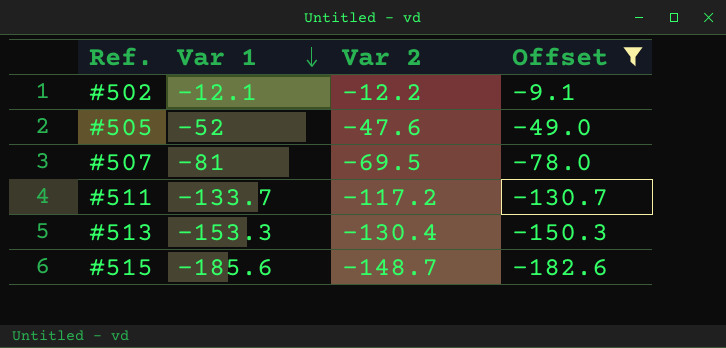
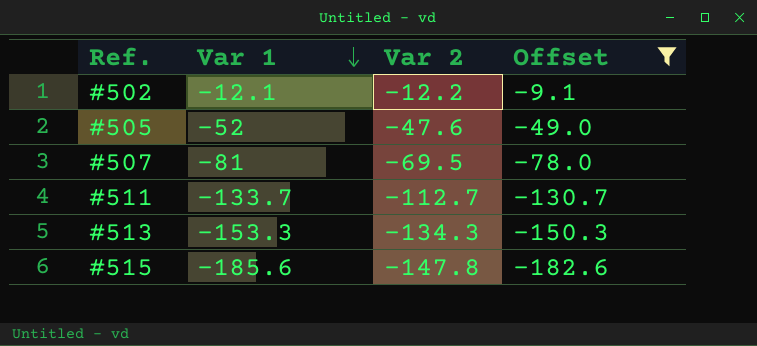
#511 | Var 2: -117.2 -> -112.7
#513 | Var 2: -130.4 -> -134.3
#515 | Var 2: -148.7 -> -147.8

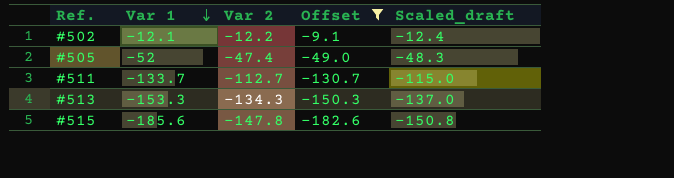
column Scaled_draft | formula: none -> [Var 2] * 1.02
row #507: -81 | -69.5 | -78.0 -> none
#505 | Var 2: -47.6 -> -47.4

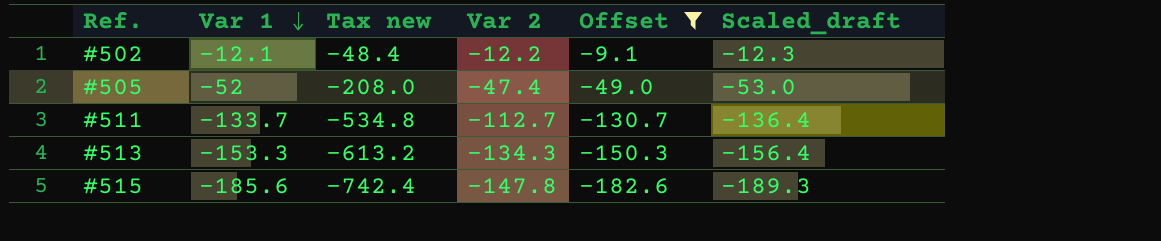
column Tax new | formula: none -> [Var 1] * 4
column Scaled_draft | formula: [Var 2] * 1.02 -> [Var 1] * 1.02

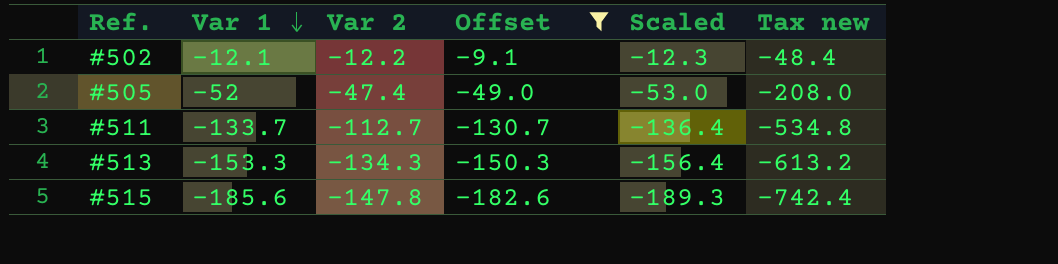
column name: Scaled_draft -> Scaled
column Tax new | position: 3 -> 6

